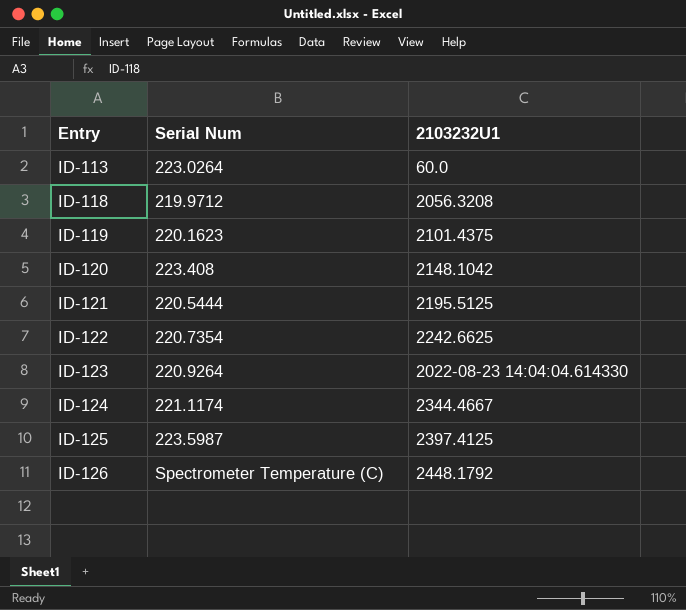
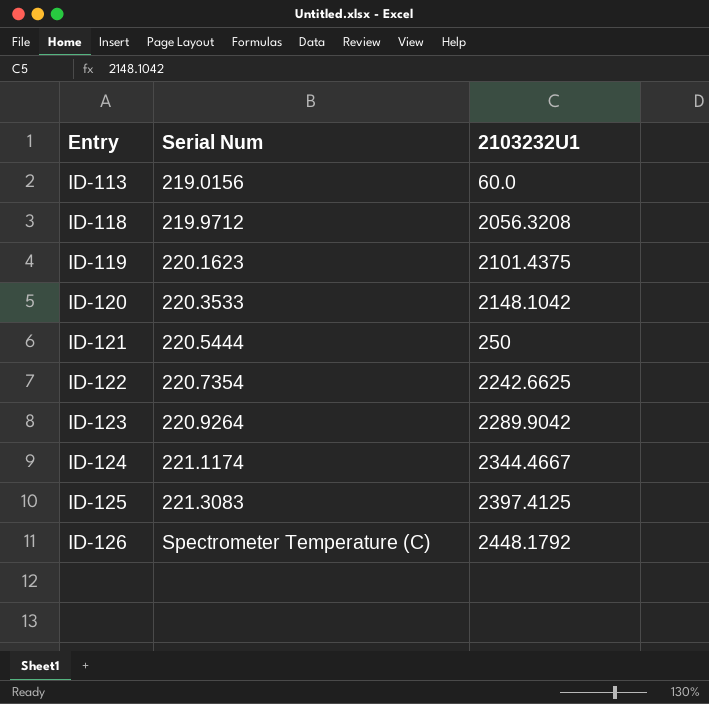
ID-113 | Serial Num: 223.0264 -> 219.0156
ID-120 | Serial Num: 223.408 -> 220.3533
ID-121 | 2103232U1: 2195.5125 -> 250
ID-123 | 2103232U1: 2022-08-23 14:04:04.614330 -> 2289.9042
ID-125 | Serial Num: 223.5987 -> 221.3083

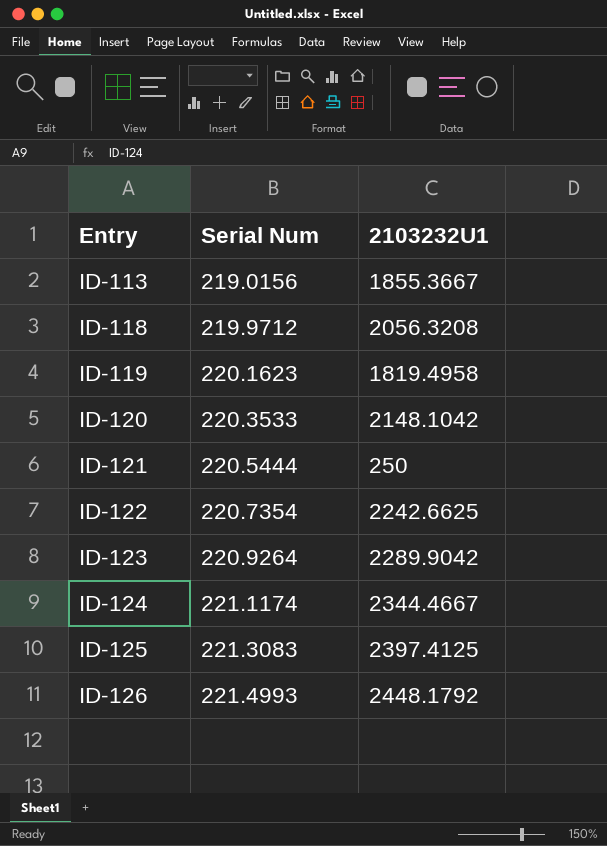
ID-113 | 2103232U1: 60.0 -> 1855.3667
ID-119 | 2103232U1: 2101.4375 -> 1819.4958
ID-126 | Serial Num: Spectrometer Temperature (C) -> 221.4993

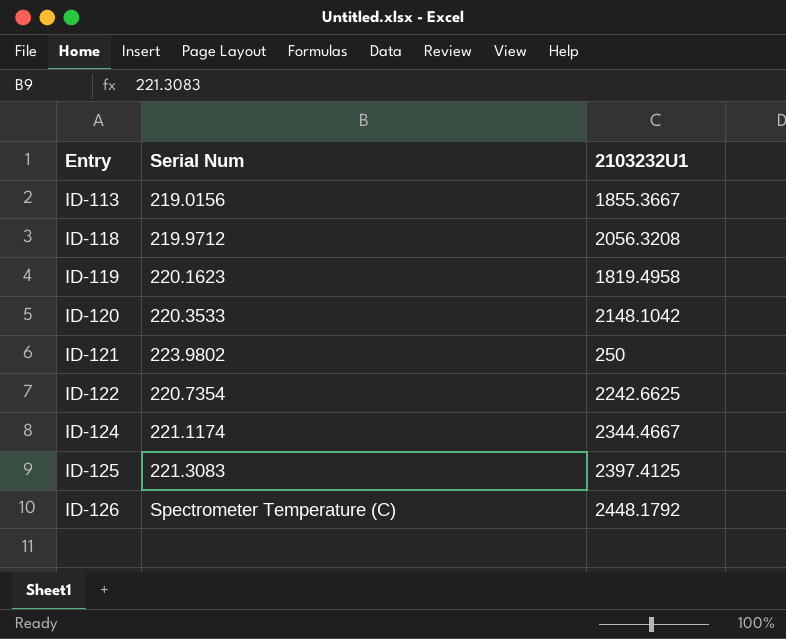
row ID-123: 220.9264 | 2289.9042 -> none
ID-121 | Serial Num: 220.5444 -> 223.9802
ID-126 | Serial Num: 221.4993 -> Spectrometer Temperature (C)

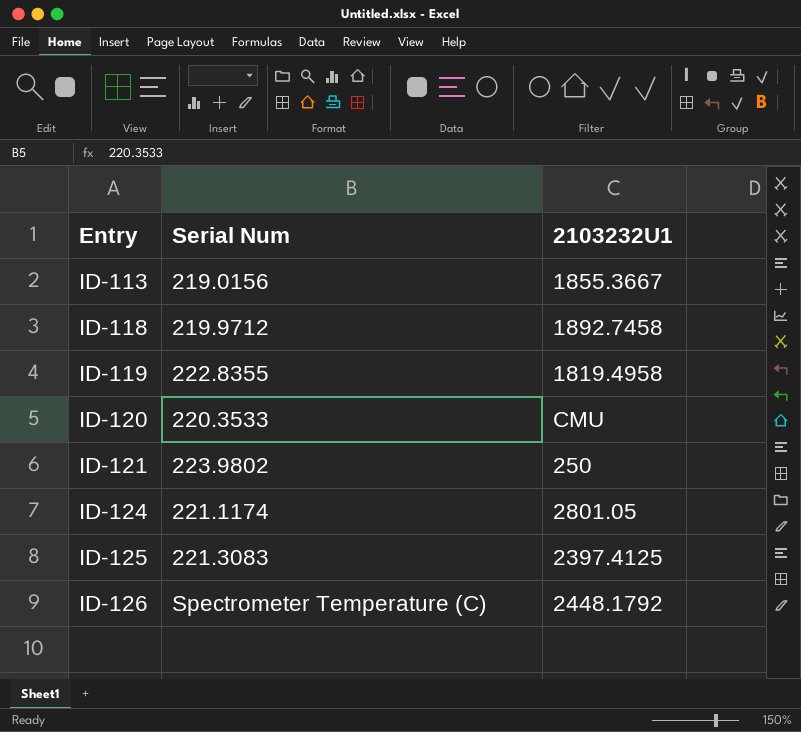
row ID-122: 220.7354 | 2242.6625 -> none
ID-118 | 2103232U1: 2056.3208 -> 1892.7458
ID-119 | Serial Num: 220.1623 -> 222.8355
ID-120 | 2103232U1: 2148.1042 -> CMU
ID-124 | 2103232U1: 2344.4667 -> 2801.05

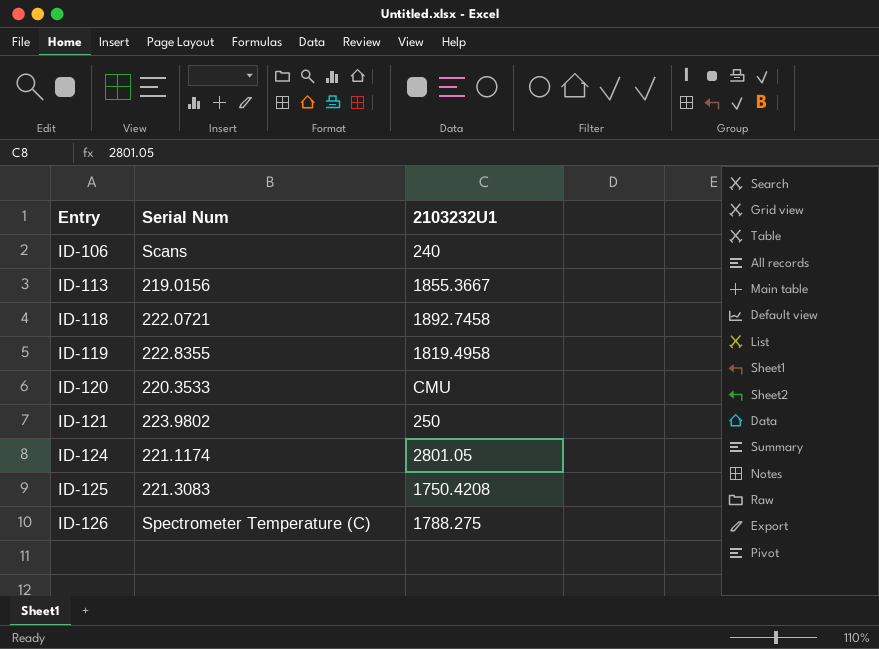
row ID-106: none -> Scans | 240
ID-118 | Serial Num: 219.9712 -> 222.0721
ID-125 | 2103232U1: 2397.4125 -> 1750.4208
ID-126 | 2103232U1: 2448.1792 -> 1788.275

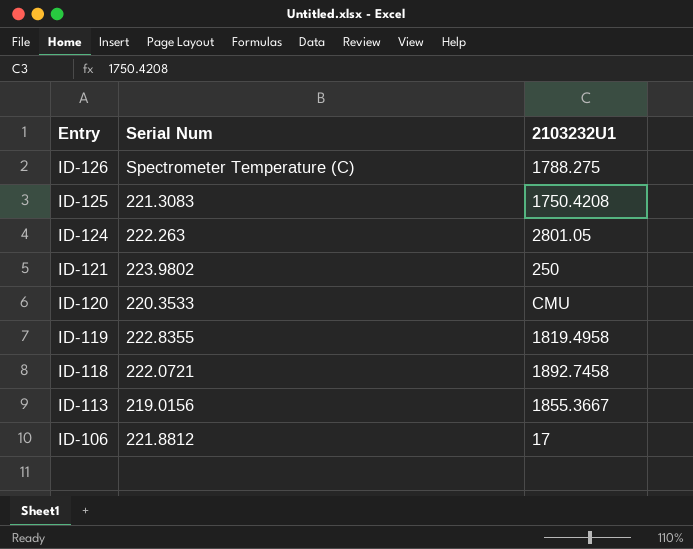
row order: Entry ascending -> Entry descending
ID-124 | Serial Num: 221.1174 -> 222.263
ID-106 | Serial Num: Scans -> 221.8812
ID-106 | 2103232U1: 240 -> 17

